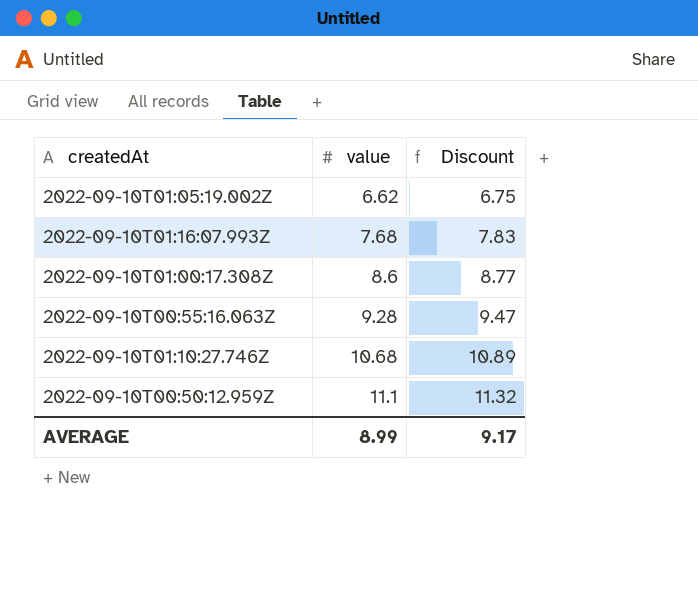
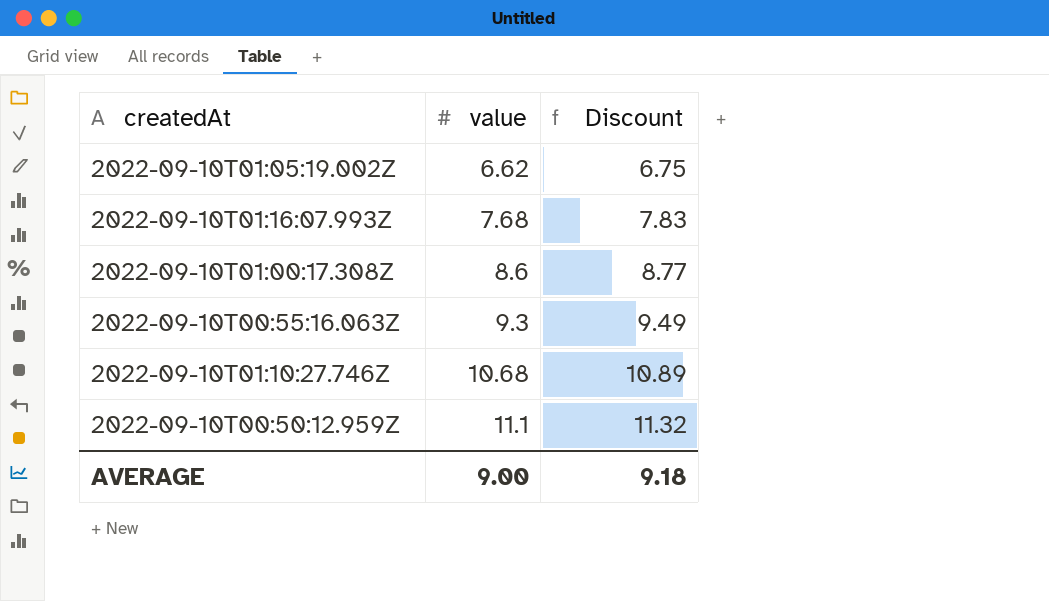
2022-09-10T00:55:16.063Z | value: 9.28 -> 9.3
2022-09-10T00:55:16.063Z | Discount: 9.47 -> 9.49
AVERAGE | value: 8.99 -> 9.00
AVERAGE | Discount: 9.17 -> 9.18

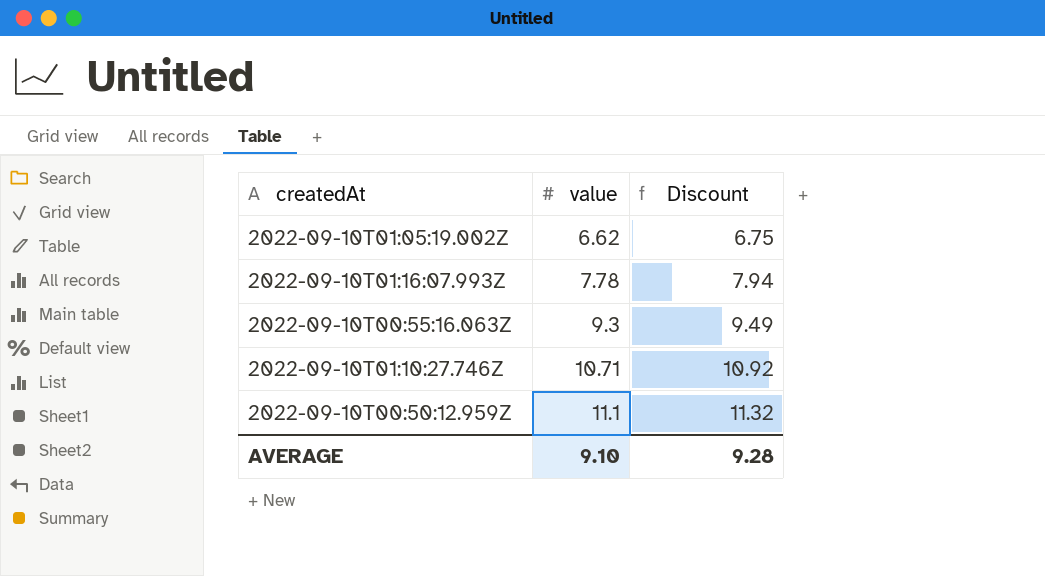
row 2022-09-10T01:00:17.308Z: 8.6 | 8.77 -> none
2022-09-10T01:16:07.993Z | value: 7.68 -> 7.78
2022-09-10T01:16:07.993Z | Discount: 7.83 -> 7.94
2022-09-10T01:10:27.746Z | value: 10.68 -> 10.71
2022-09-10T01:10:27.746Z | Discount: 10.89 -> 10.92
AVERAGE | value: 9.00 -> 9.10
AVERAGE | Discount: 9.18 -> 9.28

